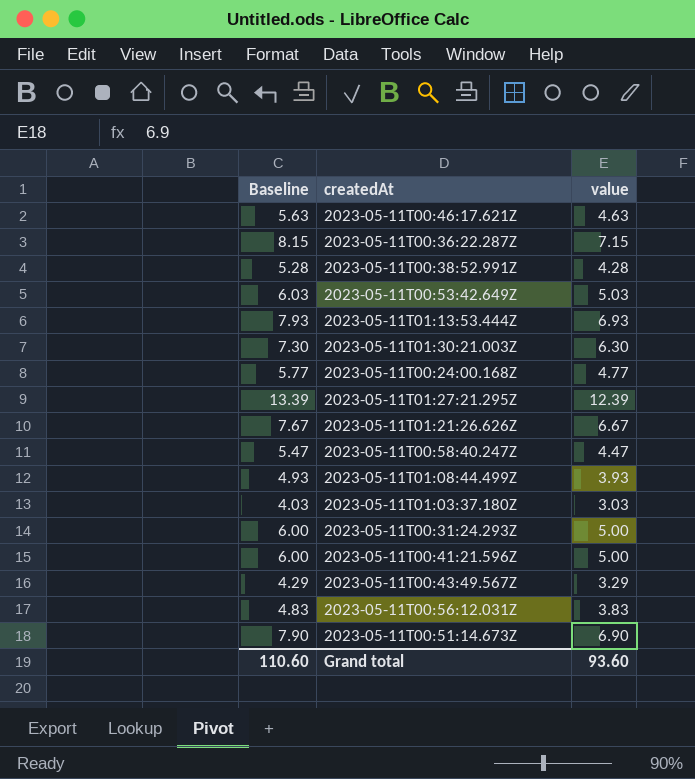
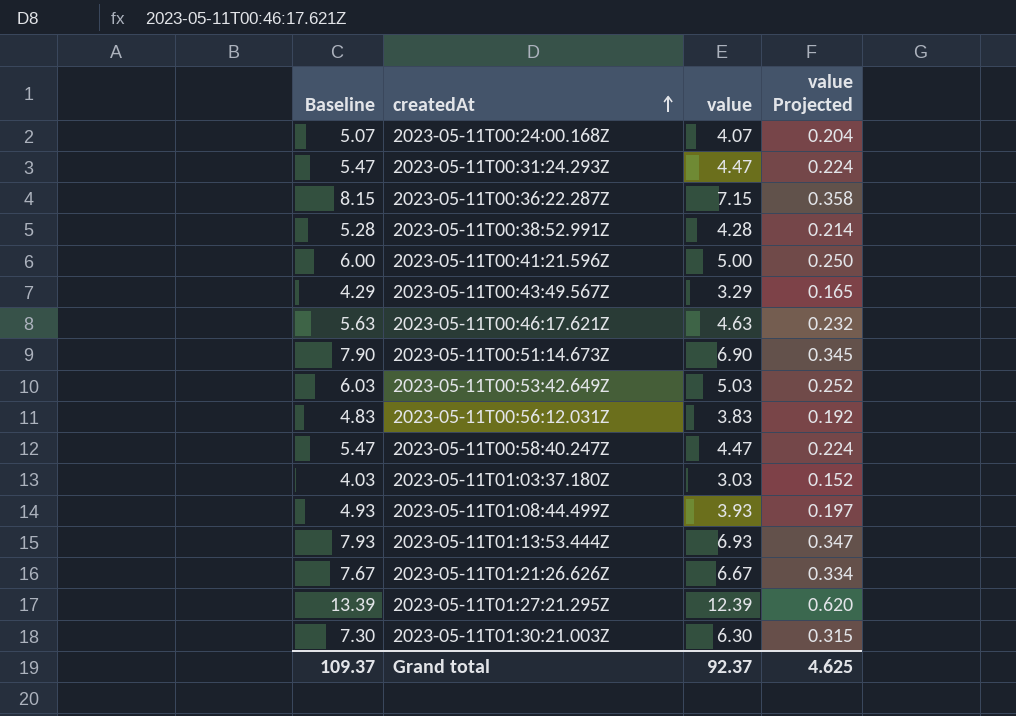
row order: none -> createdAt ascending
column value Projected | formula: none -> [value] * 0.05
2023-05-11T00:24:00.168Z | Baseline: 5.77 -> 5.07
2023-05-11T00:24:00.168Z | value: 4.77 -> 4.07
2023-05-11T00:31:24.293Z | Baseline: 6.00 -> 5.47
2023-05-11T00:31:24.293Z | value: 5.00 -> 4.47
Grand total | Baseline: 110.60 -> 109.37
Grand total | value: 93.60 -> 92.37

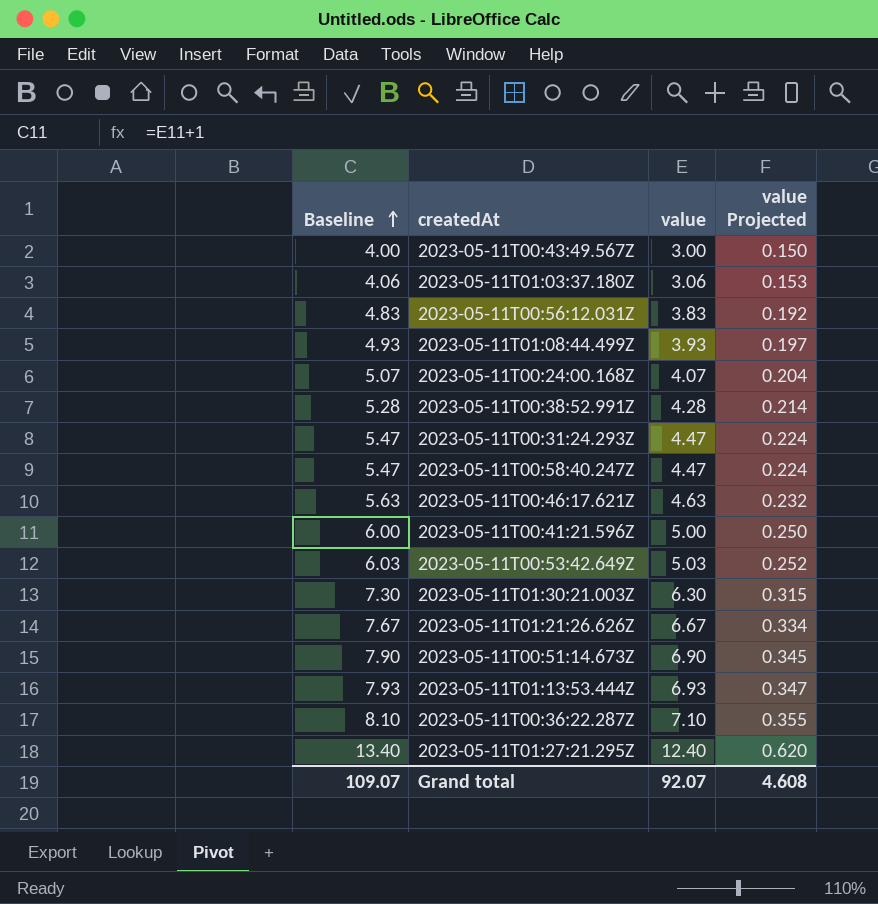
row order: createdAt ascending -> Baseline ascending
2023-05-11T00:43:49.567Z | Baseline: 4.29 -> 4.00
2023-05-11T00:43:49.567Z | value: 3.29 -> 3.00
2023-05-11T00:43:49.567Z | value Projected: 0.165 -> 0.150
2023-05-11T01:03:37.180Z | Baseline: 4.03 -> 4.06
2023-05-11T01:03:37.180Z | value: 3.03 -> 3.06
2023-05-11T01:03:37.180Z | value Projected: 0.152 -> 0.153
2023-05-11T00:36:22.287Z | Baseline: 8.15 -> 8.10
2023-05-11T00:36:22.287Z | value: 7.15 -> 7.10
2023-05-11T00:36:22.287Z | value Projected: 0.358 -> 0.355
2023-05-11T01:27:21.295Z | Baseline: 13.39 -> 13.40
2023-05-11T01:27:21.295Z | value: 12.39 -> 12.40
Grand total | Baseline: 109.37 -> 109.07
Grand total | value: 92.37 -> 92.07
Grand total | value Projected: 4.625 -> 4.608

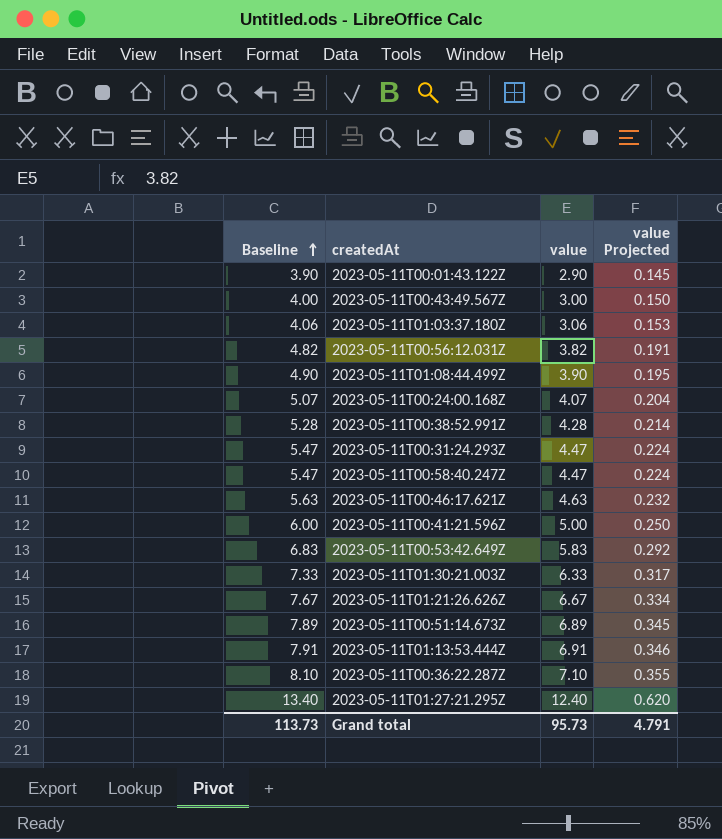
row 2023-05-11T00:01:43.122Z: none -> 3.90 | 2.90 | 0.145
2023-05-11T00:56:12.031Z | Baseline: 4.83 -> 4.82
2023-05-11T00:56:12.031Z | value: 3.83 -> 3.82
2023-05-11T00:56:12.031Z | value Projected: 0.192 -> 0.191
2023-05-11T01:08:44.499Z | Baseline: 4.93 -> 4.90
2023-05-11T01:08:44.499Z | value: 3.93 -> 3.90
2023-05-11T01:08:44.499Z | value Projected: 0.197 -> 0.195
2023-05-11T00:53:42.649Z | Baseline: 6.03 -> 6.83
2023-05-11T00:53:42.649Z | value: 5.03 -> 5.83
2023-05-11T00:53:42.649Z | value Projected: 0.252 -> 0.292
2023-05-11T01:30:21.003Z | Baseline: 7.30 -> 7.33
2023-05-11T01:30:21.003Z | value: 6.30 -> 6.33
2023-05-11T01:30:21.003Z | value Projected: 0.315 -> 0.317
2023-05-11T00:51:14.673Z | Baseline: 7.90 -> 7.89
2023-05-11T00:51:14.673Z | value: 6.90 -> 6.89
2023-05-11T01:13:53.444Z | Baseline: 7.93 -> 7.91
2023-05-11T01:13:53.444Z | value: 6.93 -> 6.91
2023-05-11T01:13:53.444Z | value Projected: 0.347 -> 0.346
Grand total | Baseline: 109.07 -> 113.73
Grand total | value: 92.07 -> 95.73
Grand total | value Projected: 4.608 -> 4.791

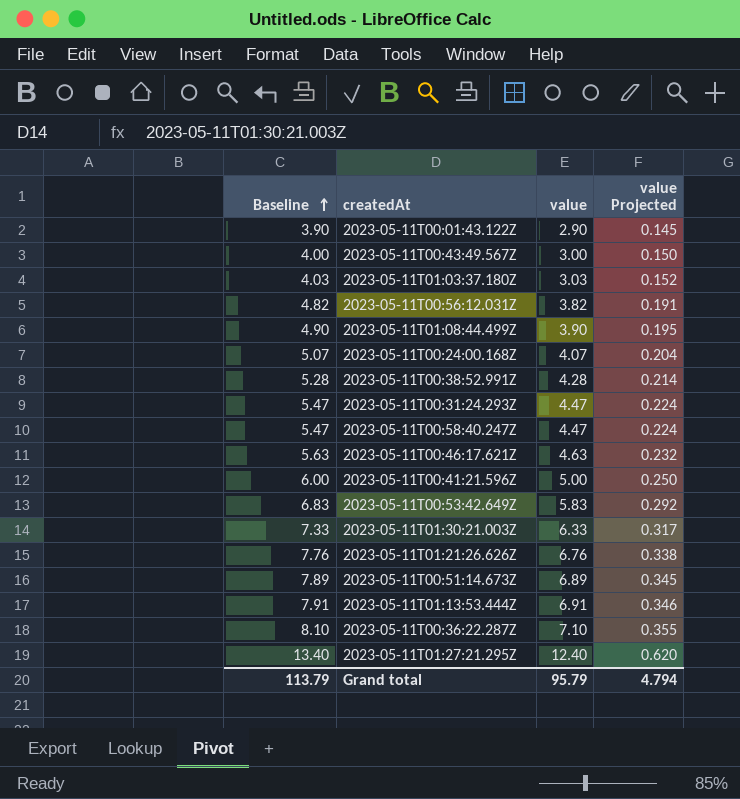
2023-05-11T01:03:37.180Z | Baseline: 4.06 -> 4.03
2023-05-11T01:03:37.180Z | value: 3.06 -> 3.03
2023-05-11T01:03:37.180Z | value Projected: 0.153 -> 0.152
2023-05-11T01:21:26.626Z | Baseline: 7.67 -> 7.76
2023-05-11T01:21:26.626Z | value: 6.67 -> 6.76
2023-05-11T01:21:26.626Z | value Projected: 0.334 -> 0.338
Grand total | Baseline: 113.73 -> 113.79
Grand total | value: 95.73 -> 95.79
Grand total | value Projected: 4.791 -> 4.794

